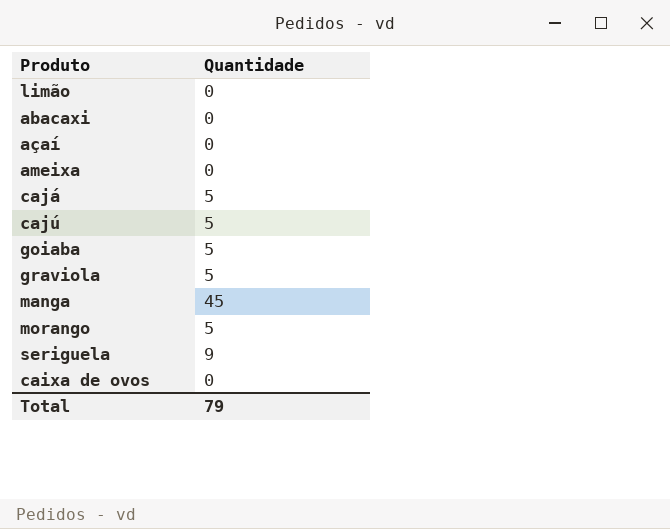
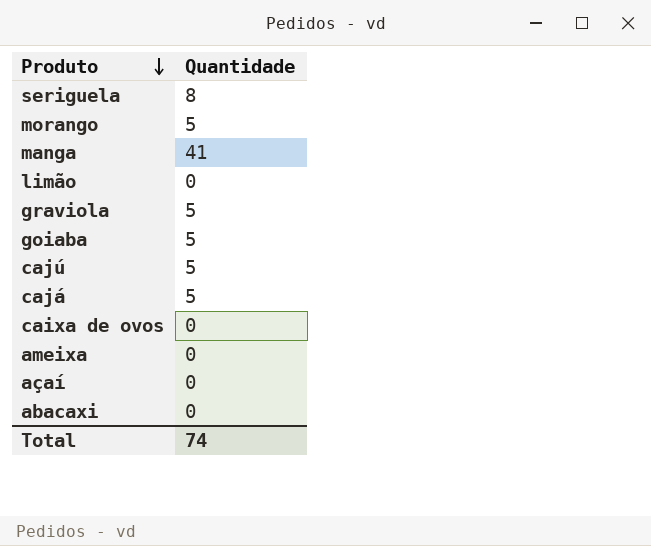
row order: none -> Produto descending
seriguela | Quantidade: 9 -> 8
manga | Quantidade: 45 -> 41
Total | Quantidade: 79 -> 74

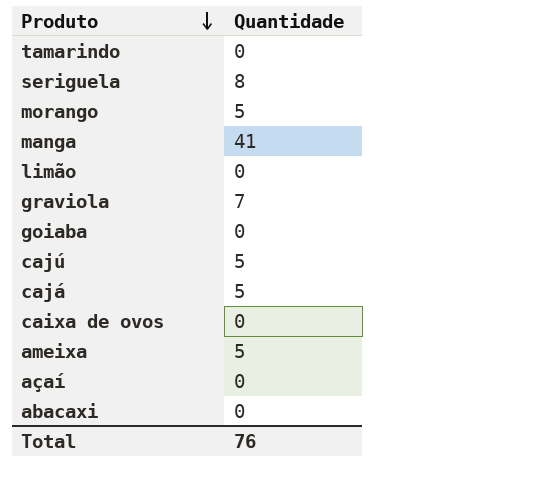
row tamarindo: none -> 0
graviola | Quantidade: 5 -> 7
goiaba | Quantidade: 5 -> 0
ameixa | Quantidade: 0 -> 5
Total | Quantidade: 74 -> 76

